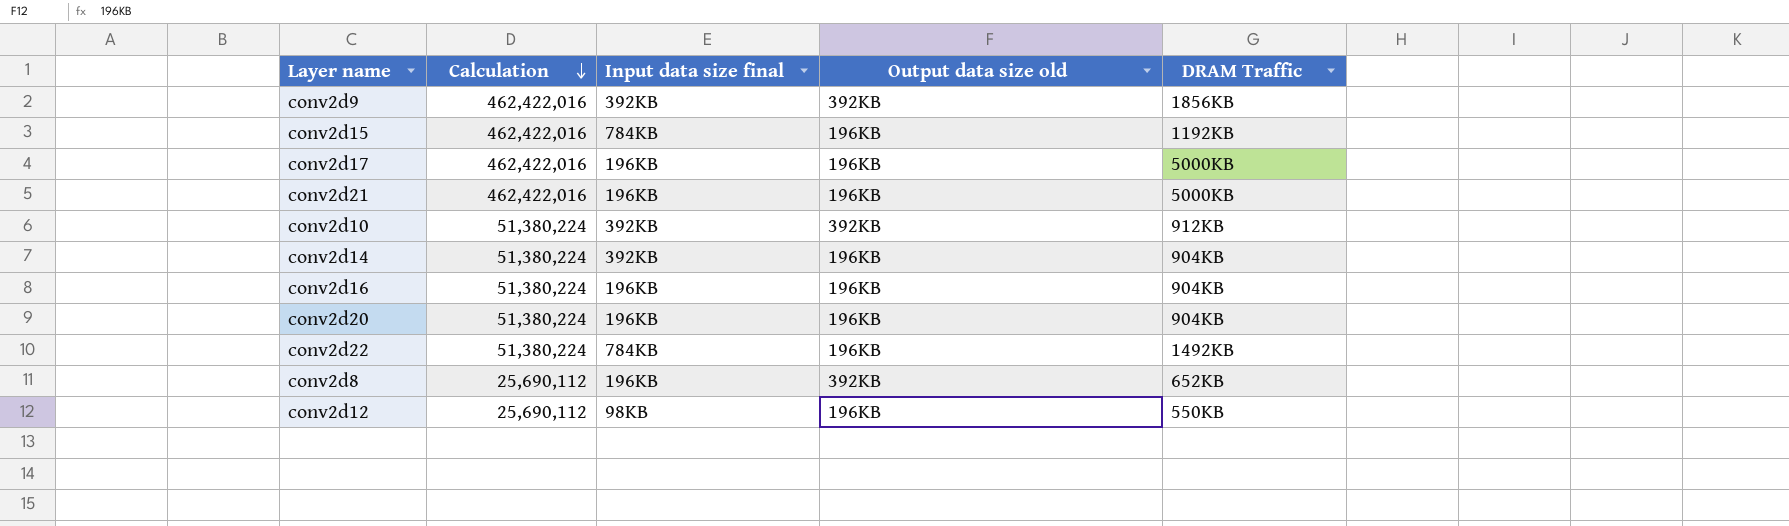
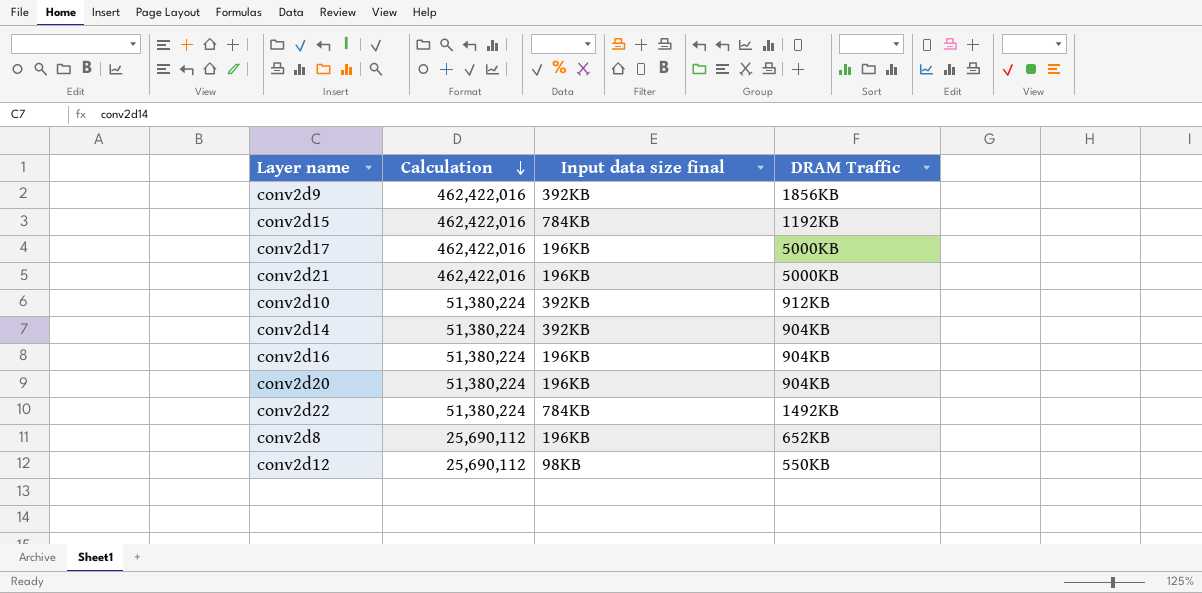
column Output data size old | position: 4 -> none

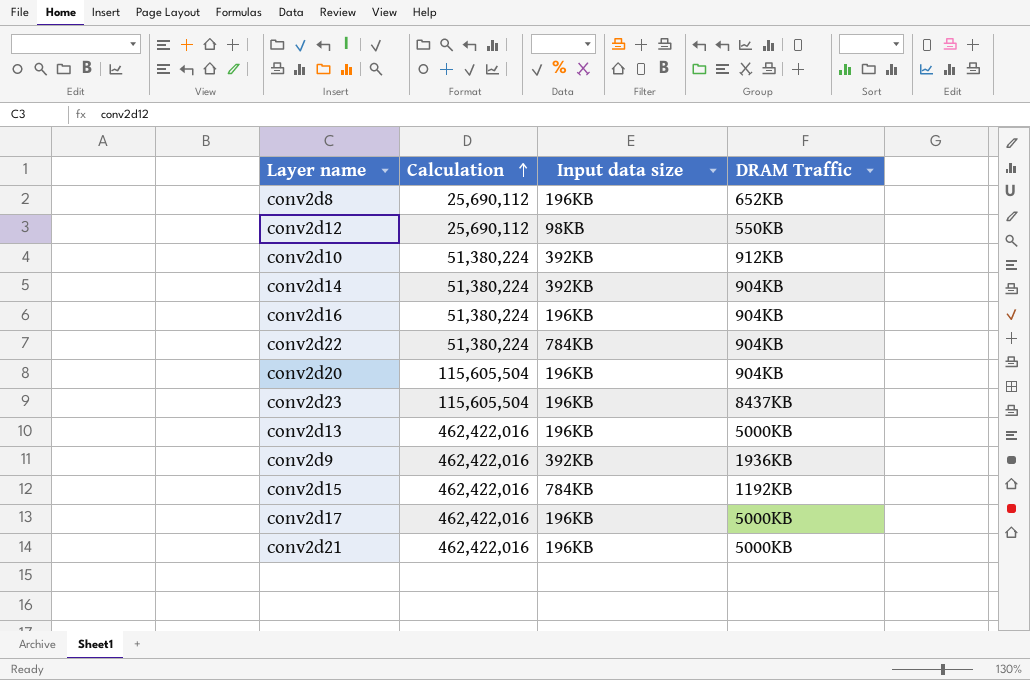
row order: Calculation descending -> Calculation ascending
column name: Input data size final -> Input data size
conv2d22 | DRAM Traffic: 1492KB -> 904KB
conv2d20 | Calculation: 51,380,224 -> 115,605,504
row conv2d23: none -> 115,605,504 | 196KB | 8437KB
row conv2d13: none -> 462,422,016 | 196KB | 5000KB
conv2d9 | DRAM Traffic: 1856KB -> 1936KB

